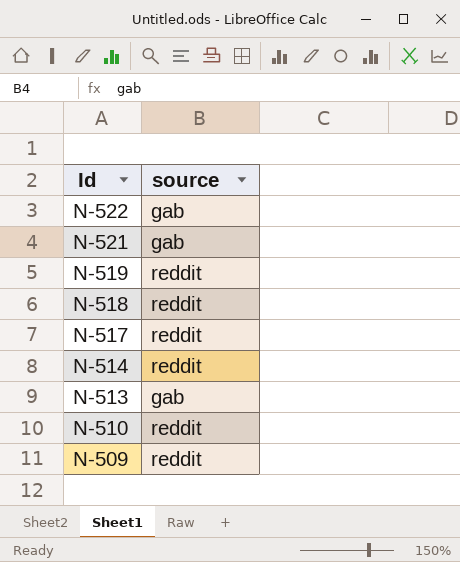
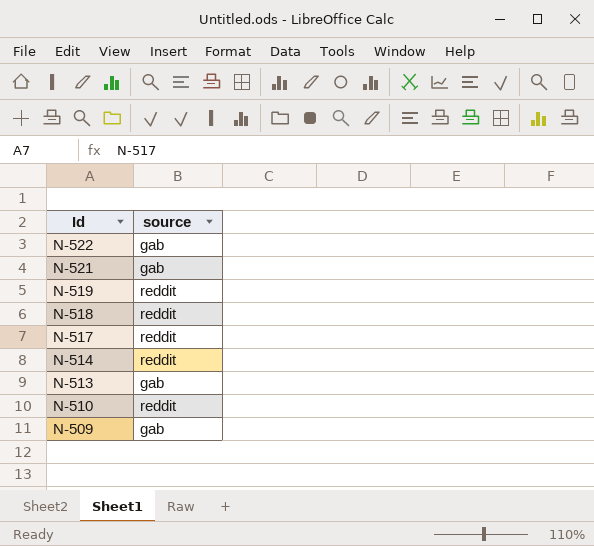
N-509 | source: reddit -> gab

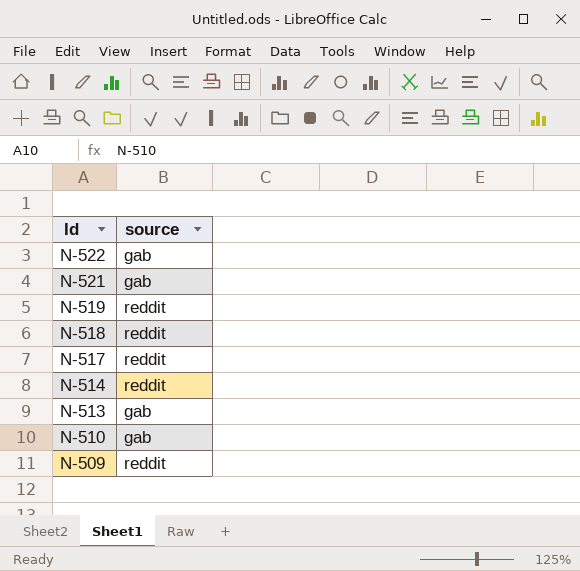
N-510 | source: reddit -> gab
N-509 | source: gab -> reddit

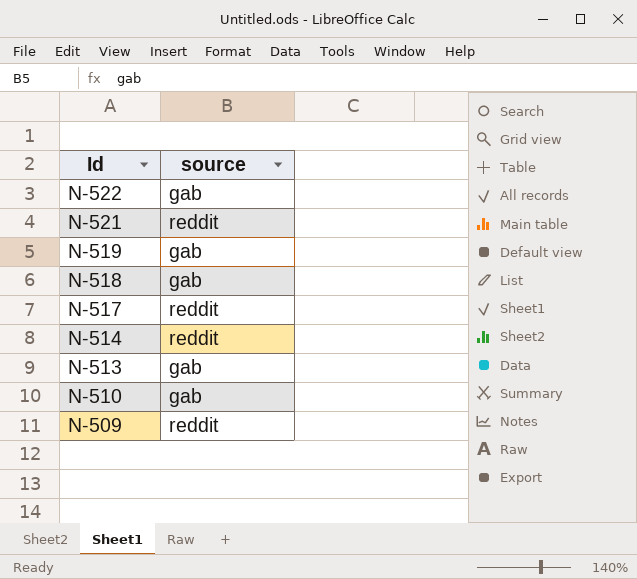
N-521 | source: gab -> reddit
N-519 | source: reddit -> gab
N-518 | source: reddit -> gab

